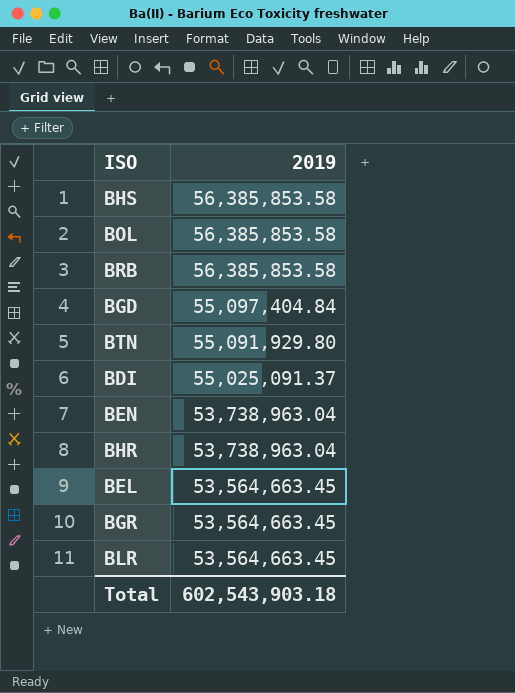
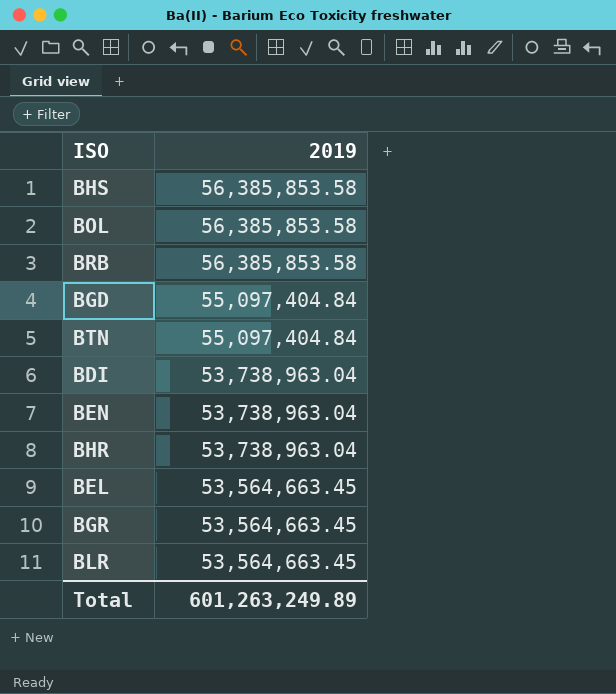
BTN | 2019: 55,091,929.80 -> 55,097,404.84
BDI | 2019: 55,025,091.37 -> 53,738,963.04
Total | 2019: 602,543,903.18 -> 601,263,249.89

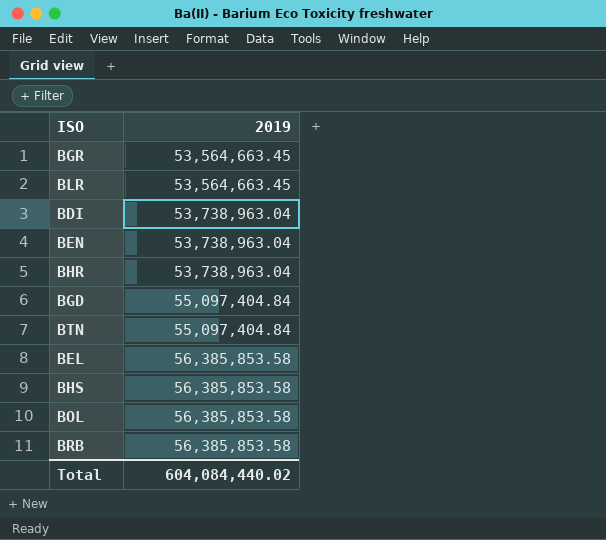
row order: 2019 descending -> 2019 ascending
BEL | 2019: 53,564,663.45 -> 56,385,853.58
Total | 2019: 601,263,249.89 -> 604,084,440.02

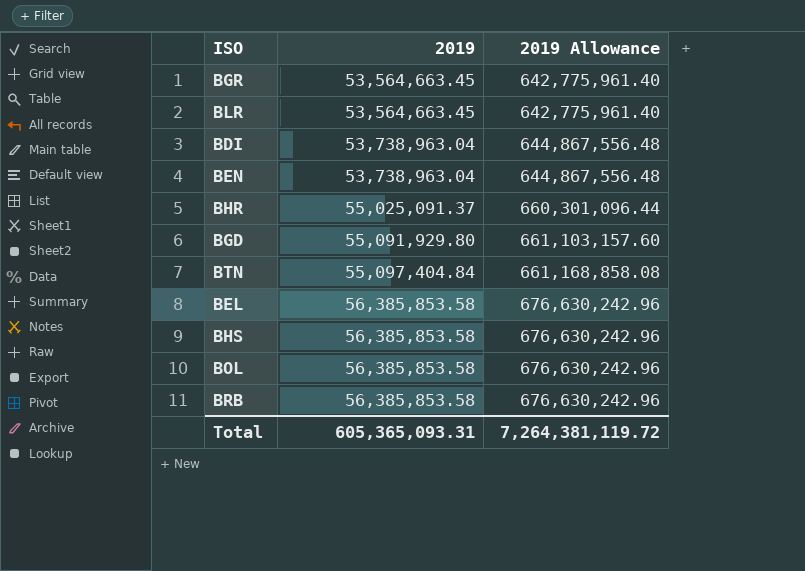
column 2019 Allowance | formula: none -> [2019] * 12
BHR | 2019: 53,738,963.04 -> 55,025,091.37
BGD | 2019: 55,097,404.84 -> 55,091,929.80
Total | 2019: 604,084,440.02 -> 605,365,093.31

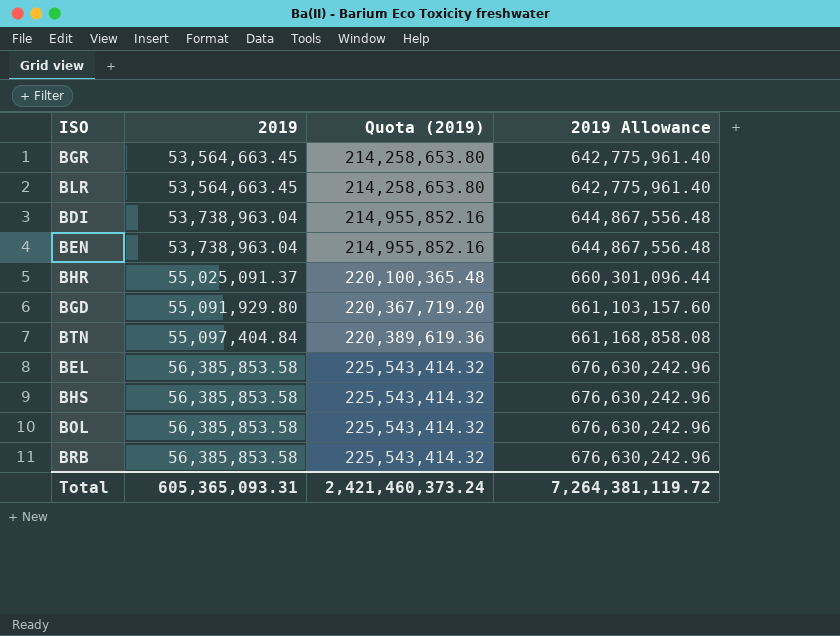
column Quota (2019) | formula: none -> [2019] * 4

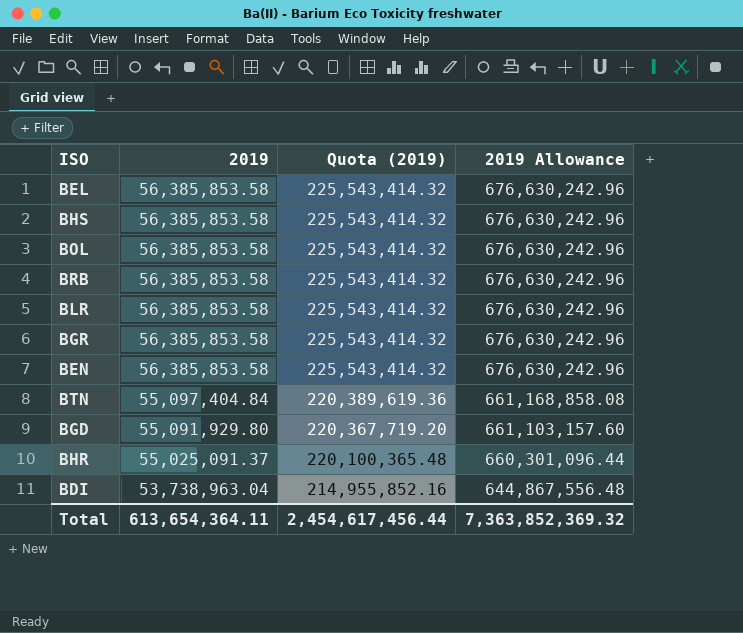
row order: 2019 ascending -> 2019 descending
BLR | 2019: 53,564,663.45 -> 56,385,853.58
BLR | Quota (2019): 214,258,653.80 -> 225,543,414.32
BLR | 2019 Allowance: 642,775,961.40 -> 676,630,242.96
BGR | 2019: 53,564,663.45 -> 56,385,853.58
BGR | Quota (2019): 214,258,653.80 -> 225,543,414.32
BGR | 2019 Allowance: 642,775,961.40 -> 676,630,242.96
BEN | 2019: 53,738,963.04 -> 56,385,853.58
BEN | Quota (2019): 214,955,852.16 -> 225,543,414.32
BEN | 2019 Allowance: 644,867,556.48 -> 676,630,242.96
Total | 2019: 605,365,093.31 -> 613,654,364.11
Total | Quota (2019): 2,421,460,373.24 -> 2,454,617,456.44
Total | 2019 Allowance: 7,264,381,119.72 -> 7,363,852,369.32

